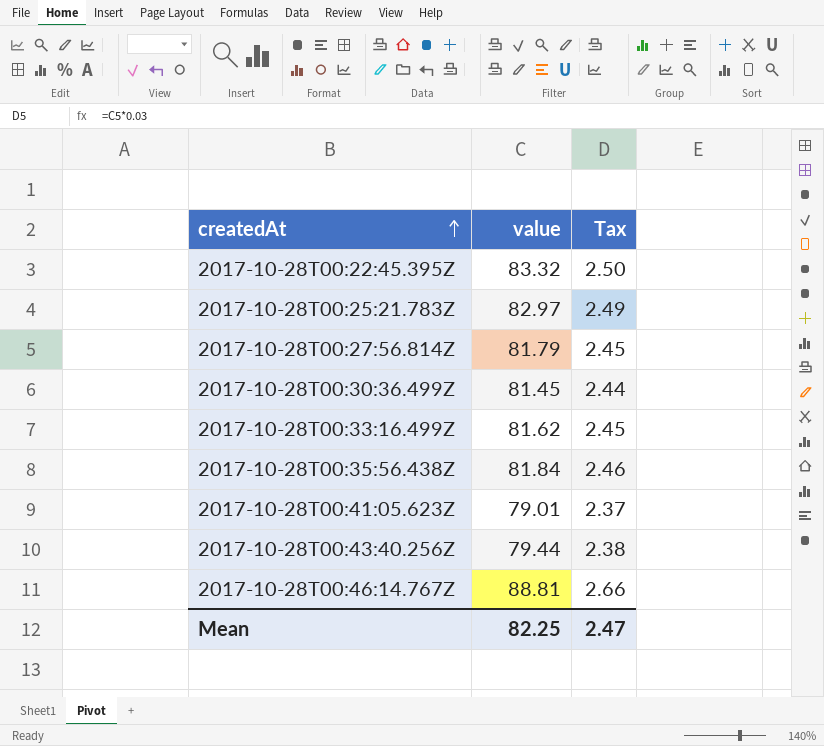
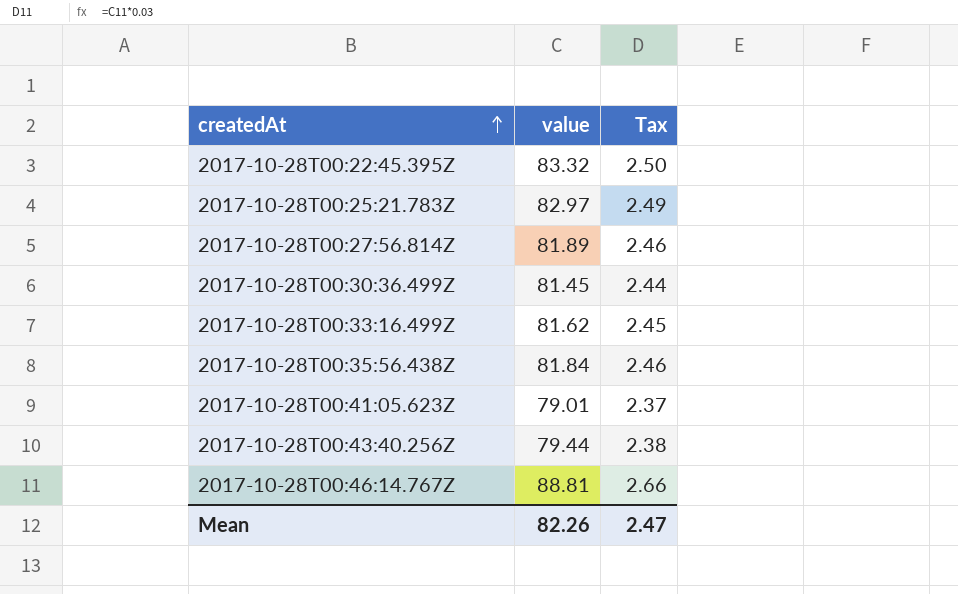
2017-10-28T00:27:56.814Z | value: 81.79 -> 81.89
2017-10-28T00:27:56.814Z | Tax: 2.45 -> 2.46
Mean | value: 82.25 -> 82.26

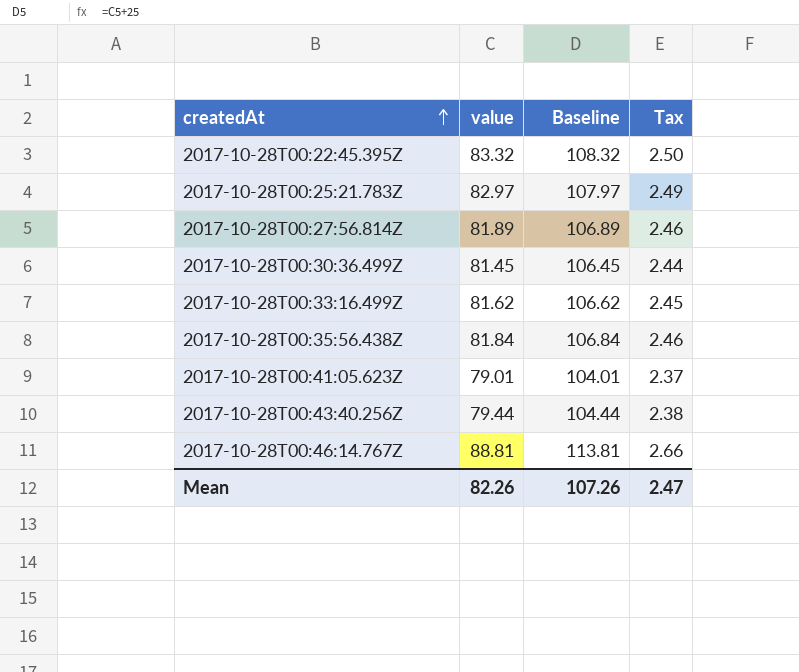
column Baseline | formula: none -> [value] + 25

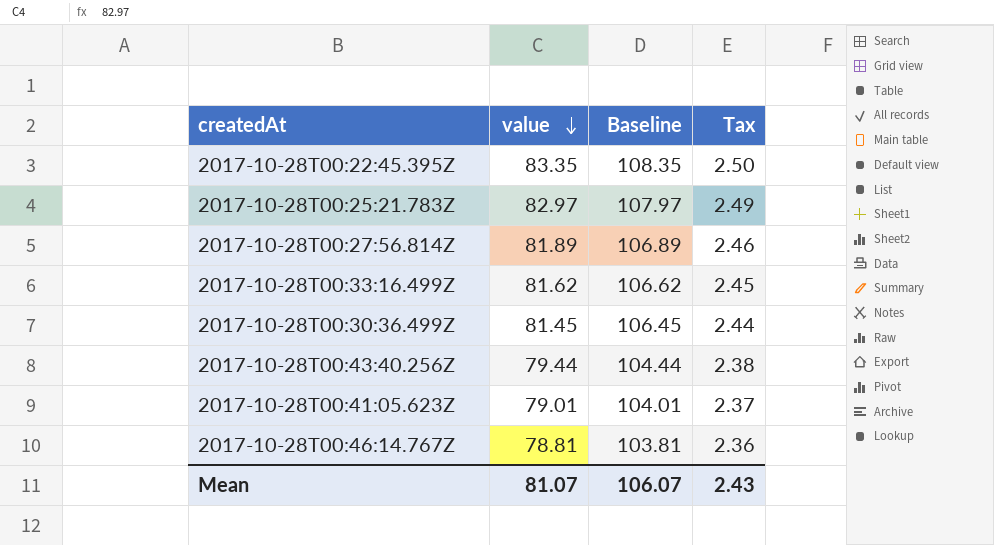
row order: createdAt ascending -> value descending
row 2017-10-28T00:35:56.438Z: 81.84 | 106.84 | 2.46 -> none
2017-10-28T00:22:45.395Z | value: 83.32 -> 83.35
2017-10-28T00:22:45.395Z | Baseline: 108.32 -> 108.35
2017-10-28T00:46:14.767Z | value: 88.81 -> 78.81
2017-10-28T00:46:14.767Z | Baseline: 113.81 -> 103.81
2017-10-28T00:46:14.767Z | Tax: 2.66 -> 2.36
Mean | value: 82.26 -> 81.07
Mean | Baseline: 107.26 -> 106.07
Mean | Tax: 2.47 -> 2.43

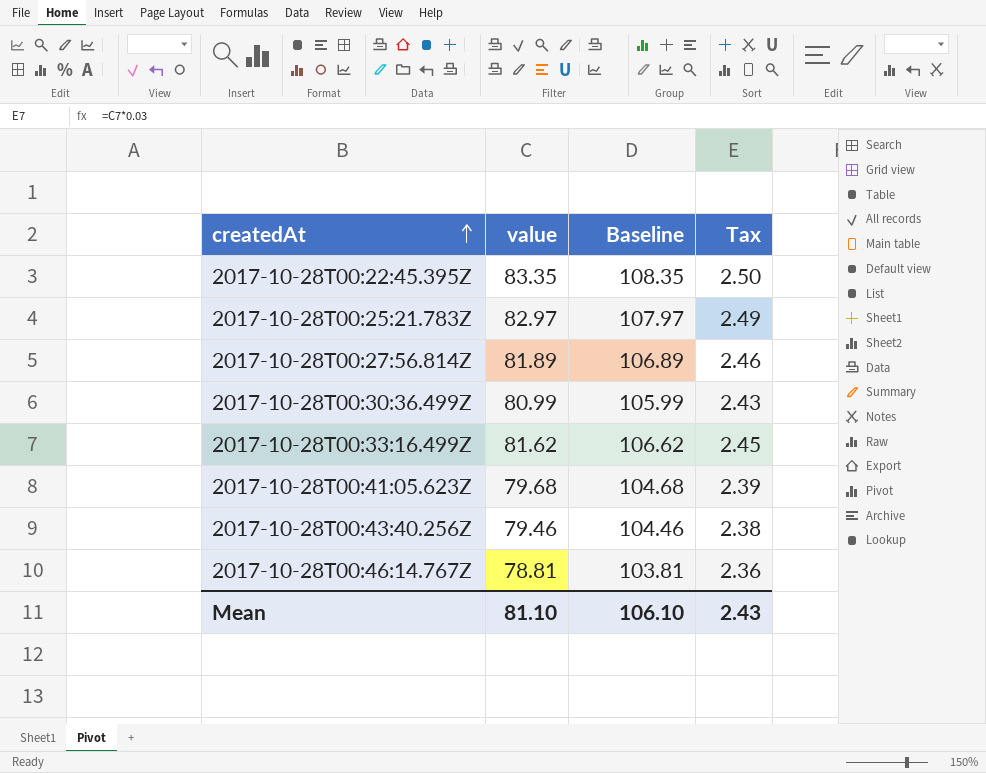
row order: value descending -> createdAt ascending
2017-10-28T00:30:36.499Z | value: 81.45 -> 80.99
2017-10-28T00:30:36.499Z | Baseline: 106.45 -> 105.99
2017-10-28T00:30:36.499Z | Tax: 2.44 -> 2.43
2017-10-28T00:41:05.623Z | value: 79.01 -> 79.68
2017-10-28T00:41:05.623Z | Baseline: 104.01 -> 104.68
2017-10-28T00:41:05.623Z | Tax: 2.37 -> 2.39
2017-10-28T00:43:40.256Z | value: 79.44 -> 79.46
2017-10-28T00:43:40.256Z | Baseline: 104.44 -> 104.46
Mean | value: 81.07 -> 81.10
Mean | Baseline: 106.07 -> 106.10

